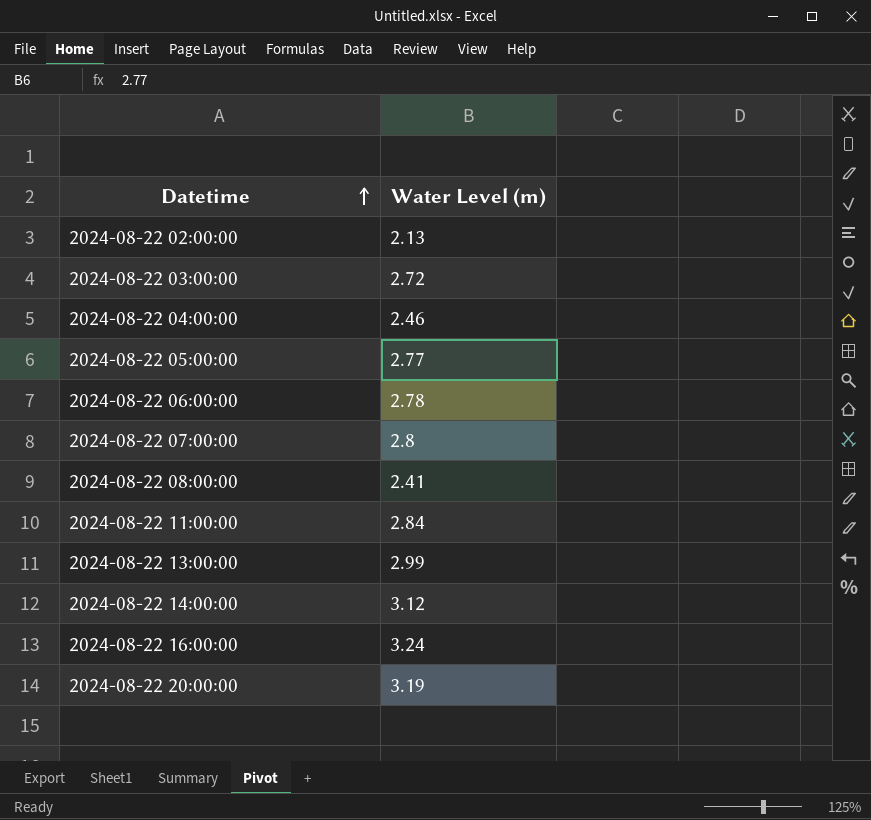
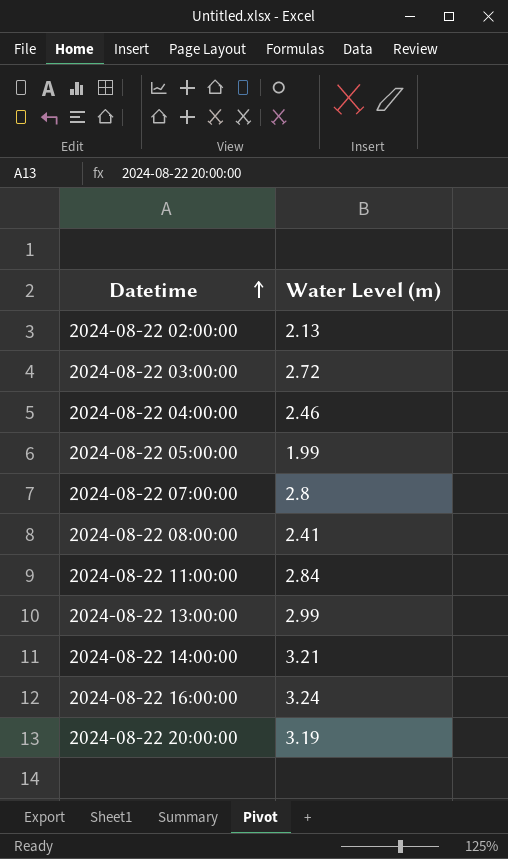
row 2024-08-22 06:00:00: 2.78 -> none
2024-08-22 05:00:00 | Water Level (m): 2.77 -> 1.99
2024-08-22 14:00:00 | Water Level (m): 3.12 -> 3.21

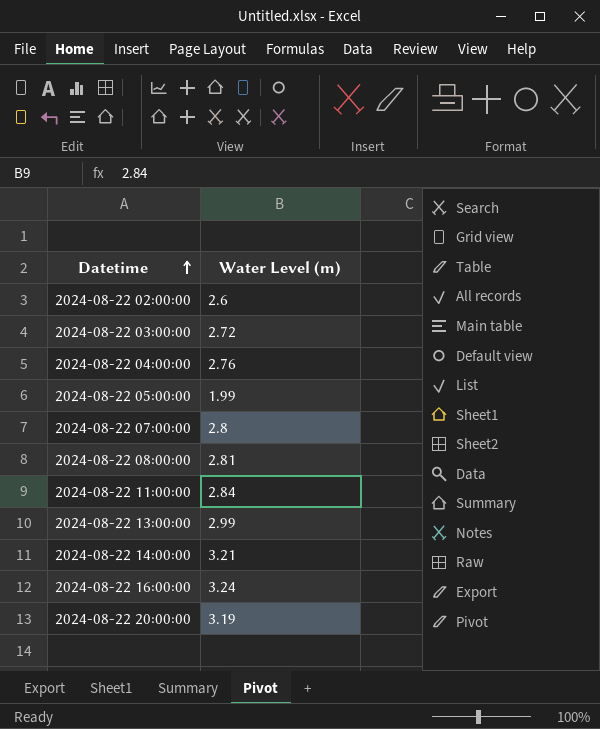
2024-08-22 02:00:00 | Water Level (m): 2.13 -> 2.6
2024-08-22 04:00:00 | Water Level (m): 2.46 -> 2.76
2024-08-22 08:00:00 | Water Level (m): 2.41 -> 2.81

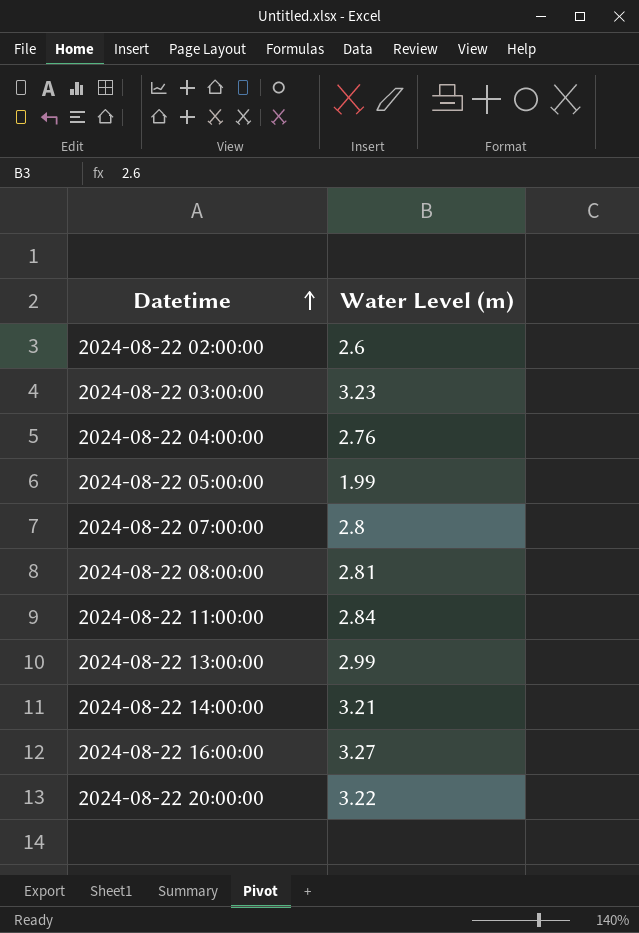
2024-08-22 03:00:00 | Water Level (m): 2.72 -> 3.23
2024-08-22 16:00:00 | Water Level (m): 3.24 -> 3.27
2024-08-22 20:00:00 | Water Level (m): 3.19 -> 3.22

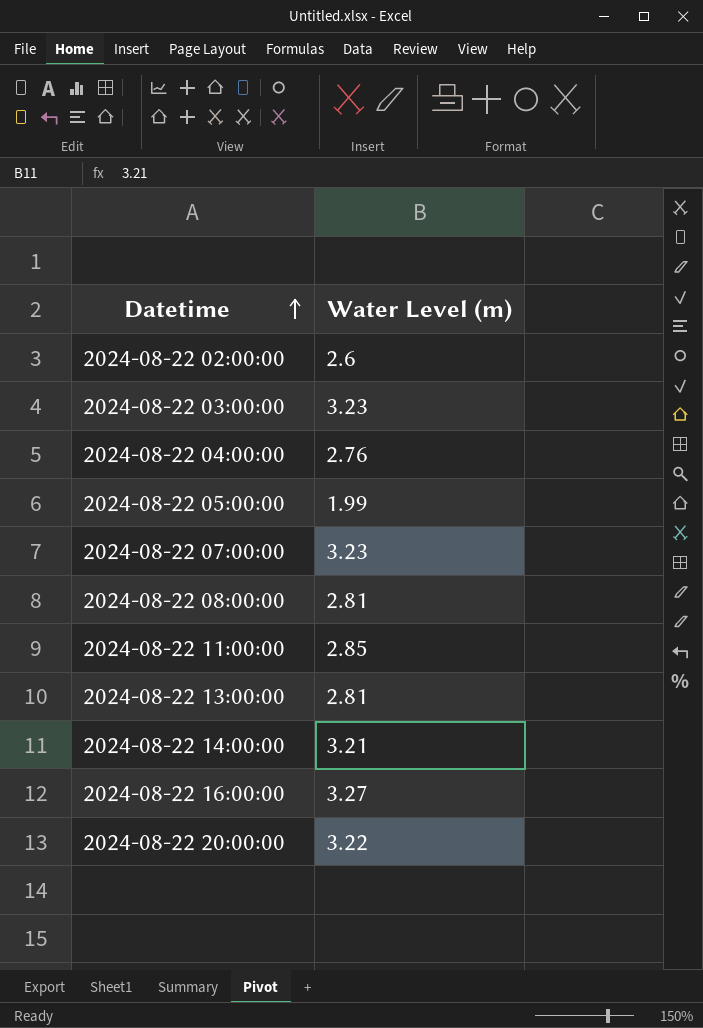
2024-08-22 07:00:00 | Water Level (m): 2.8 -> 3.23
2024-08-22 11:00:00 | Water Level (m): 2.84 -> 2.85
2024-08-22 13:00:00 | Water Level (m): 2.99 -> 2.81

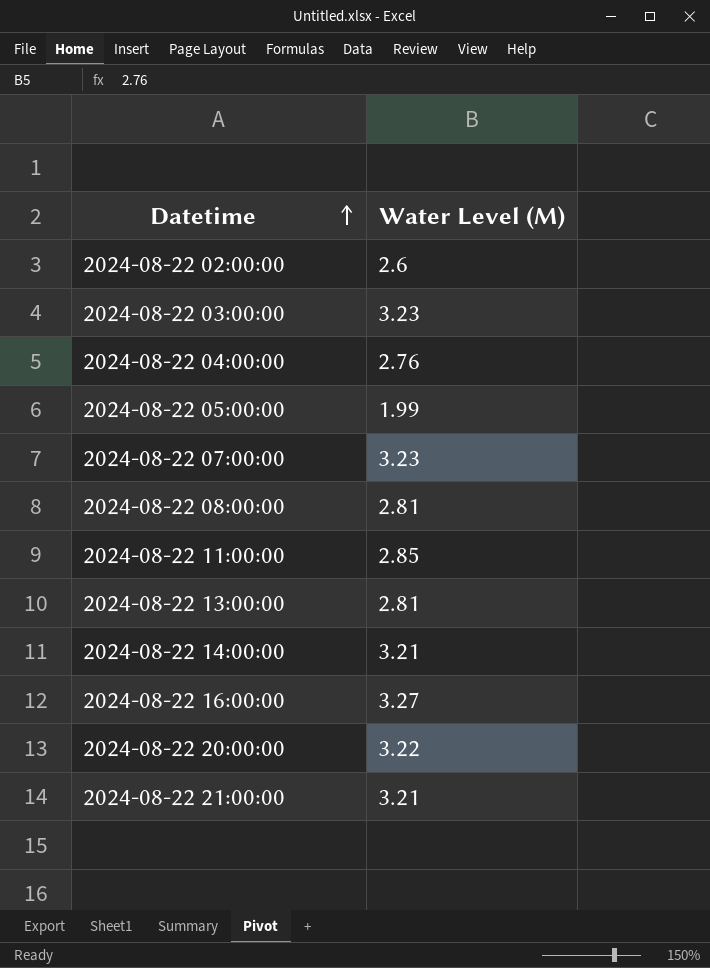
column name: Water Level (m) -> Water Level (M)
row 2024-08-22 21:00:00: none -> 3.21

